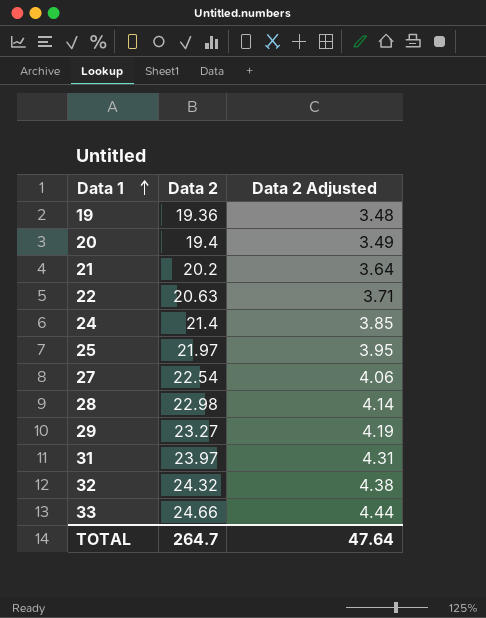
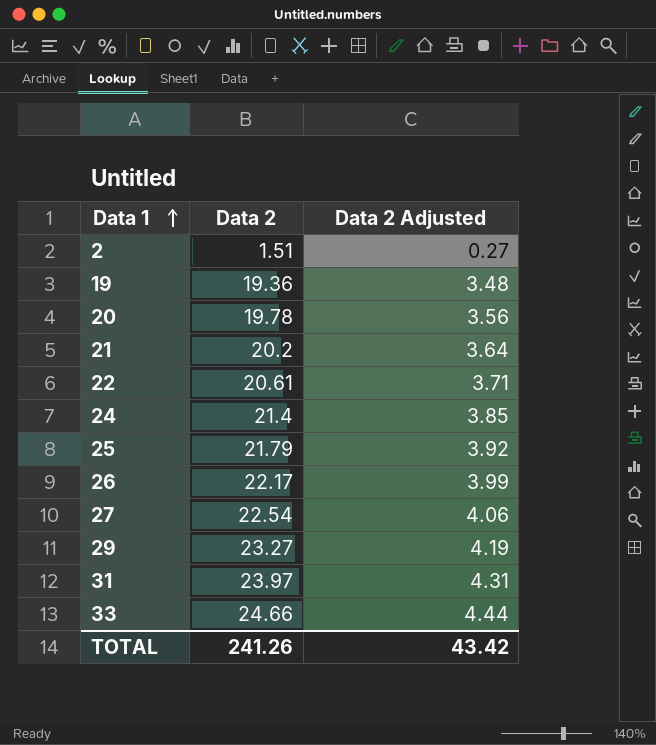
row 28: 22.98 | 4.14 -> none
row 32: 24.32 | 4.38 -> none
row 2: none -> 1.51 | 0.27
20 | Data 2: 19.4 -> 19.78
20 | Data 2 Adjusted: 3.49 -> 3.56
22 | Data 2: 20.63 -> 20.61
25 | Data 2: 21.97 -> 21.79
25 | Data 2 Adjusted: 3.95 -> 3.92
row 26: none -> 22.17 | 3.99
TOTAL | Data 2: 264.7 -> 241.26
TOTAL | Data 2 Adjusted: 47.64 -> 43.42

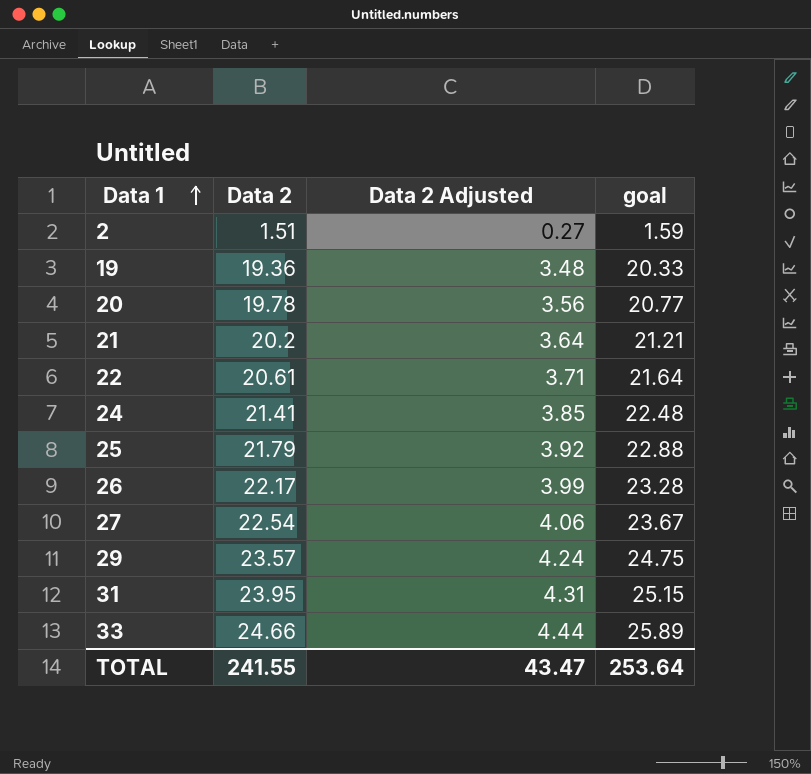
column goal | formula: none -> [Data 2] * 1.05
24 | Data 2: 21.4 -> 21.41
29 | Data 2: 23.27 -> 23.57
29 | Data 2 Adjusted: 4.19 -> 4.24
31 | Data 2: 23.97 -> 23.95
TOTAL | Data 2: 241.26 -> 241.55
TOTAL | Data 2 Adjusted: 43.42 -> 43.47

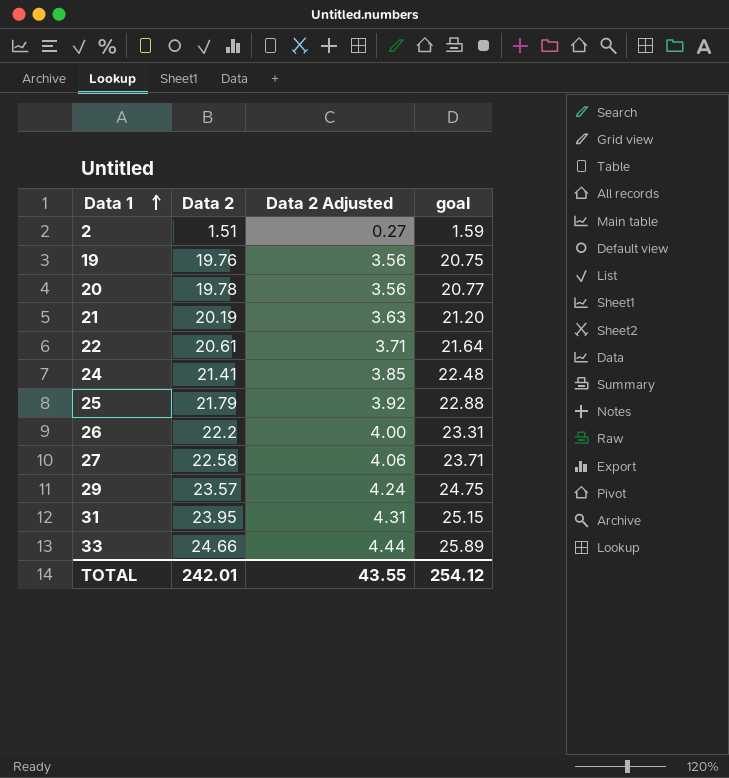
19 | Data 2: 19.36 -> 19.76
19 | Data 2 Adjusted: 3.48 -> 3.56
19 | goal: 20.33 -> 20.75
21 | Data 2: 20.2 -> 20.19
21 | Data 2 Adjusted: 3.64 -> 3.63
21 | goal: 21.21 -> 21.20
26 | Data 2: 22.17 -> 22.2
26 | Data 2 Adjusted: 3.99 -> 4.00
26 | goal: 23.28 -> 23.31
27 | Data 2: 22.54 -> 22.58
27 | goal: 23.67 -> 23.71
TOTAL | Data 2: 241.55 -> 242.01
TOTAL | Data 2 Adjusted: 43.47 -> 43.55
TOTAL | goal: 253.64 -> 254.12

